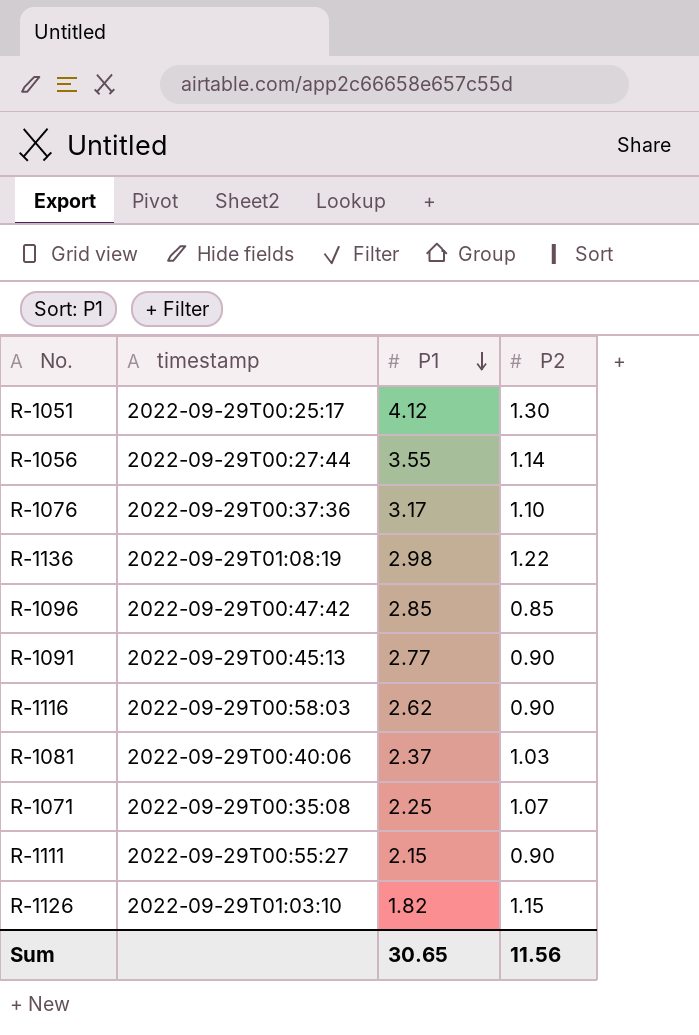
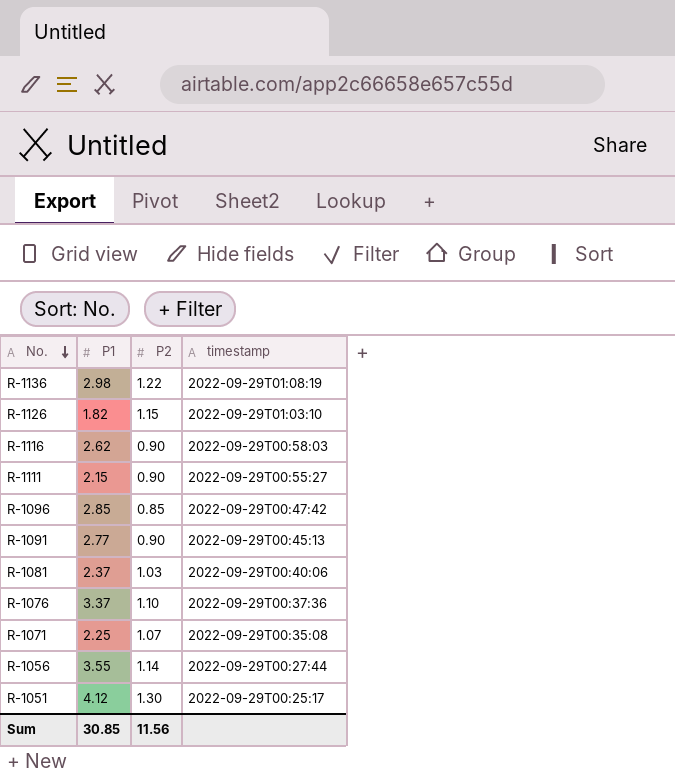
row order: P1 descending -> No. descending
column timestamp | position: 2 -> 4
R-1076 | P1: 3.17 -> 3.37
Sum | P1: 30.65 -> 30.85

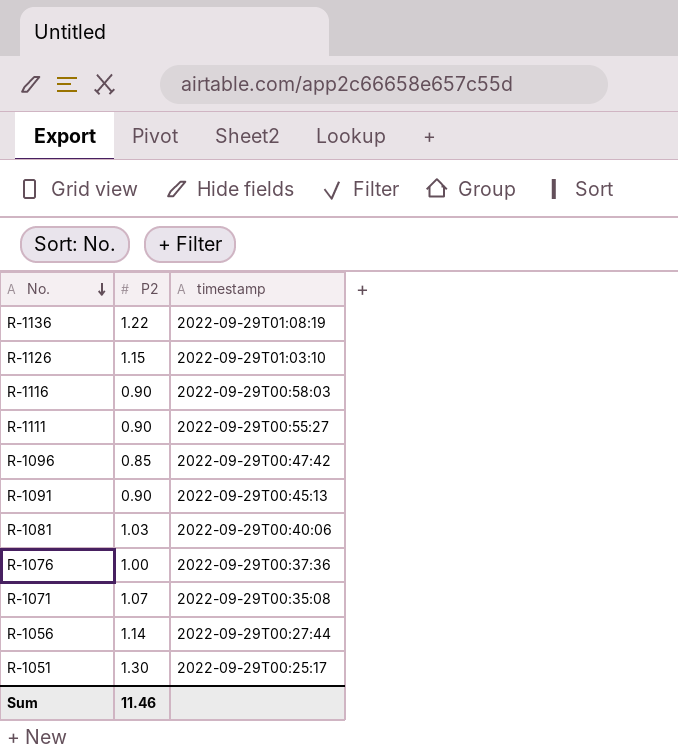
column P1 | position: 2 -> none
R-1076 | P2: 1.10 -> 1.00
Sum | P2: 11.56 -> 11.46

